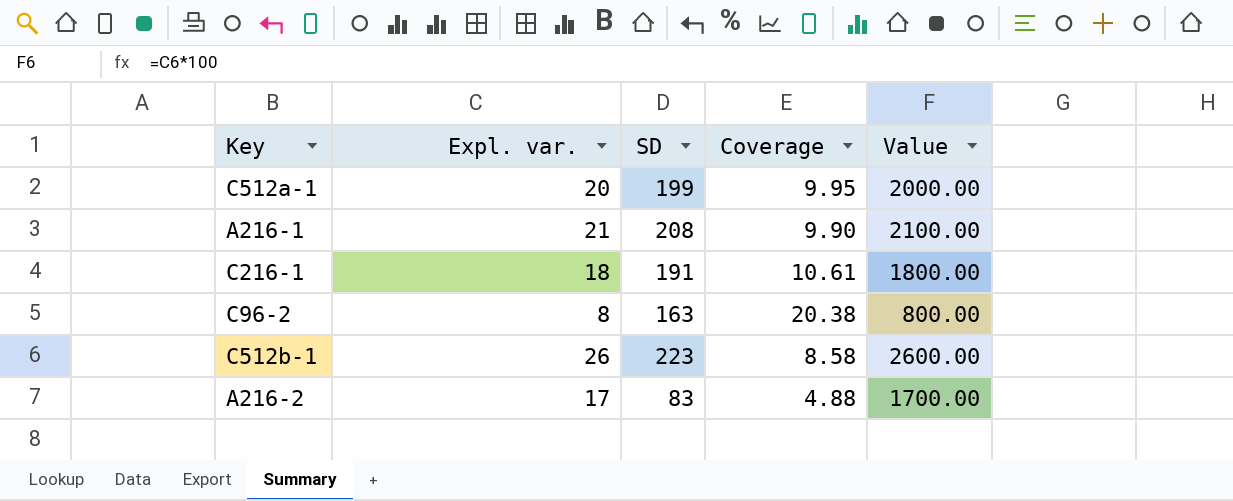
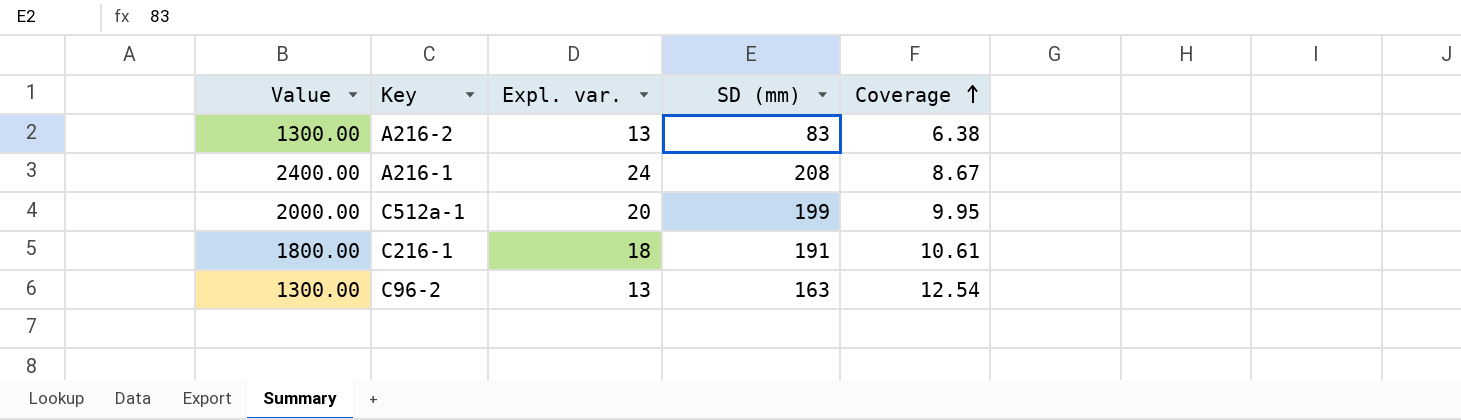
row order: none -> Coverage ascending
column Value | position: 5 -> 1
column name: SD -> SD (mm)
row C512b-1: 26 | 223 | 8.58 | 2600.00 -> none
A216-2 | Value: 1700.00 -> 1300.00
A216-2 | Expl. var.: 17 -> 13
A216-2 | Coverage: 4.88 -> 6.38
A216-1 | Value: 2100.00 -> 2400.00
A216-1 | Expl. var.: 21 -> 24
A216-1 | Coverage: 9.90 -> 8.67
C96-2 | Value: 800.00 -> 1300.00
C96-2 | Expl. var.: 8 -> 13
C96-2 | Coverage: 20.38 -> 12.54

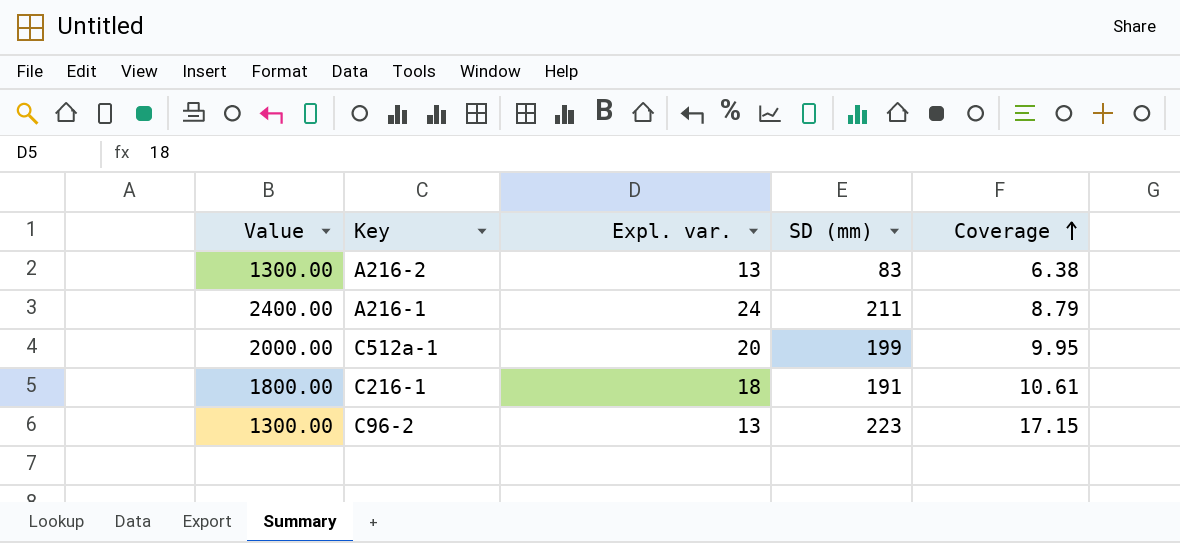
A216-1 | SD (mm): 208 -> 211
A216-1 | Coverage: 8.67 -> 8.79
C96-2 | SD (mm): 163 -> 223
C96-2 | Coverage: 12.54 -> 17.15

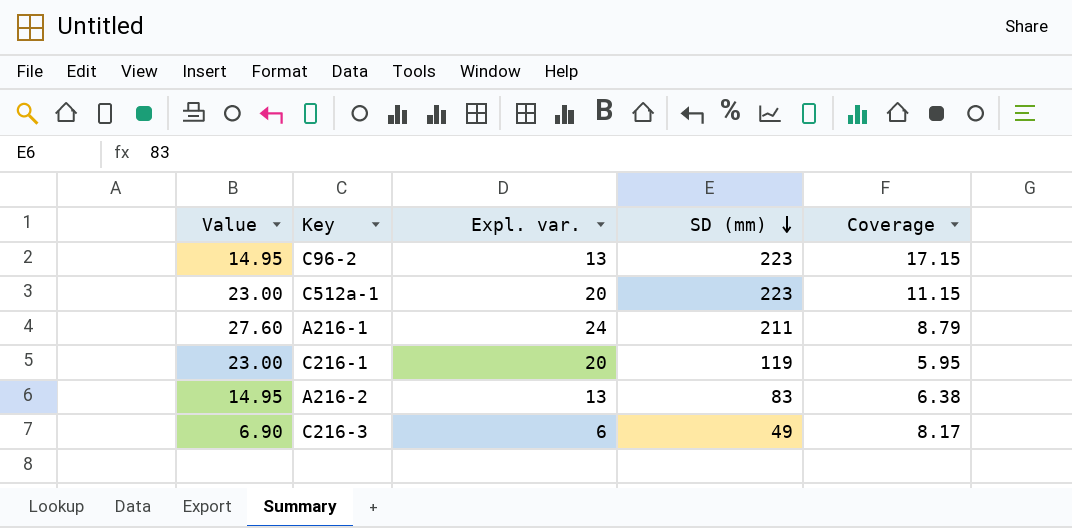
row order: Coverage ascending -> SD (mm) descending
column Value | formula: [Expl. var.] * 100 -> [Expl. var.] * 1.15
C512a-1 | SD (mm): 199 -> 223
C512a-1 | Coverage: 9.95 -> 11.15
C216-1 | Expl. var.: 18 -> 20
C216-1 | SD (mm): 191 -> 119
C216-1 | Coverage: 10.61 -> 5.95
row C216-3: none -> 6.90 | 6 | 49 | 8.17

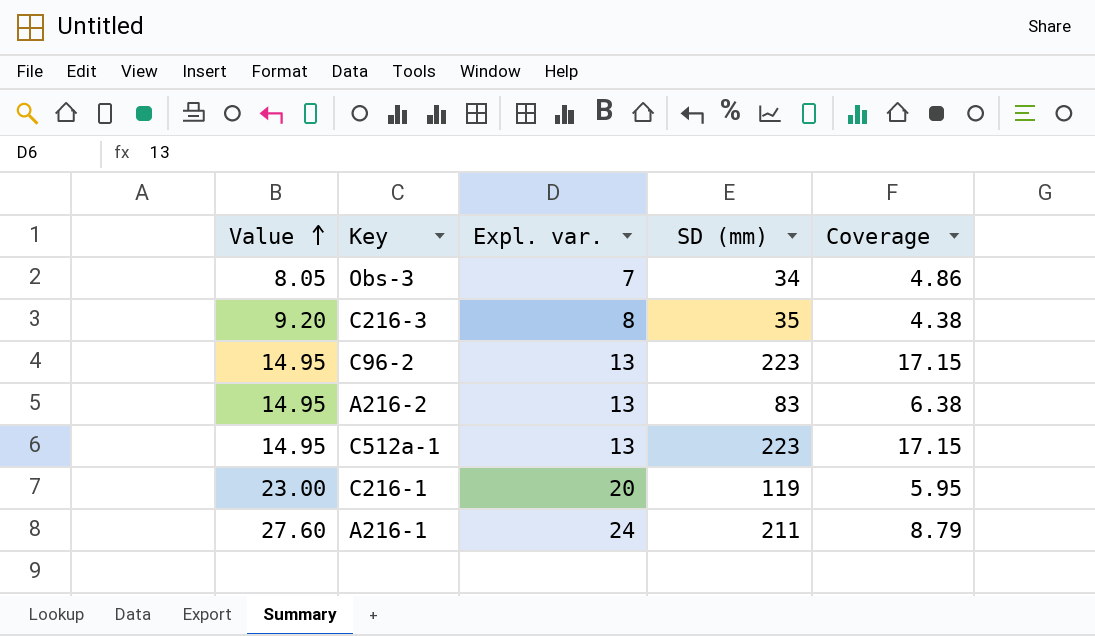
row order: SD (mm) descending -> Value ascending
row Obs-3: none -> 8.05 | 7 | 34 | 4.86
C216-3 | Value: 6.90 -> 9.20
C216-3 | Expl. var.: 6 -> 8
C216-3 | SD (mm): 49 -> 35
C216-3 | Coverage: 8.17 -> 4.38
C512a-1 | Value: 23.00 -> 14.95
C512a-1 | Expl. var.: 20 -> 13
C512a-1 | Coverage: 11.15 -> 17.15

